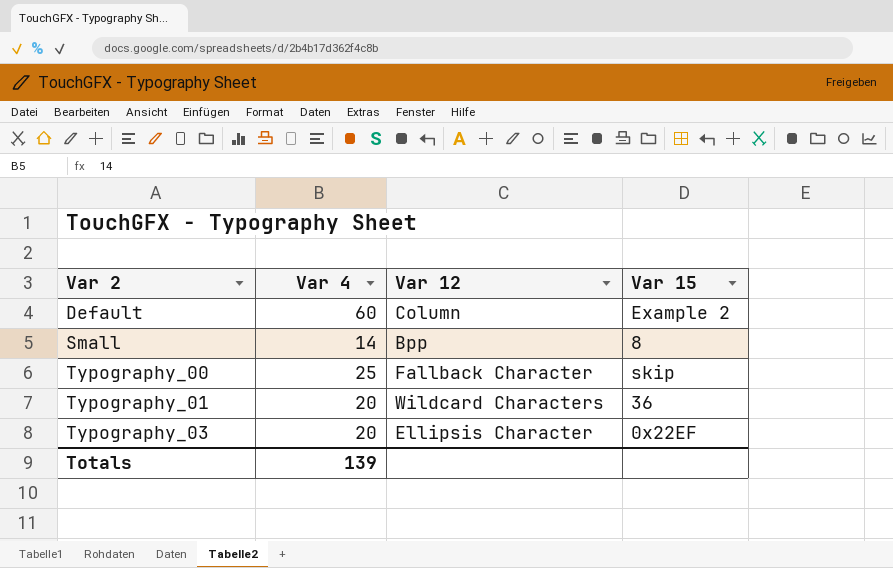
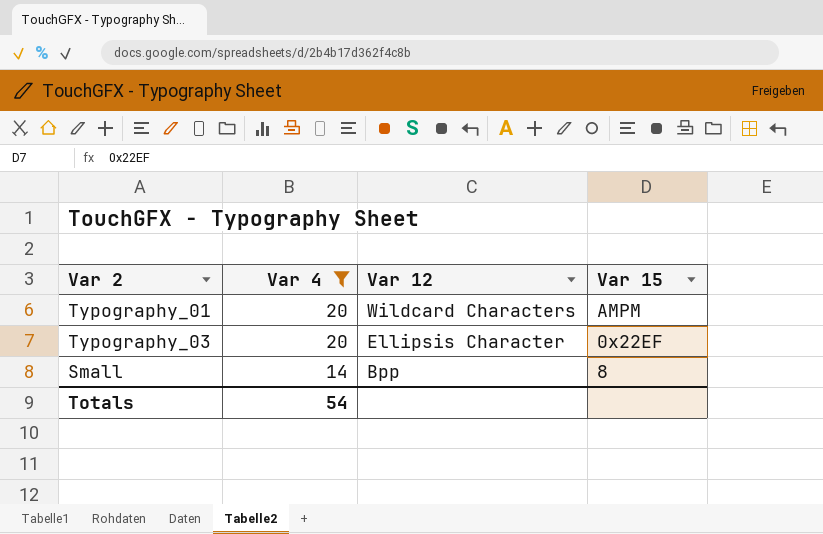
filter: none -> Var 4 <= 20
row order: Var 2 ascending -> Var 4 descending
Typography_01 | Var 15: 36 -> AMPM
Totals | Var 4: 139 -> 54

